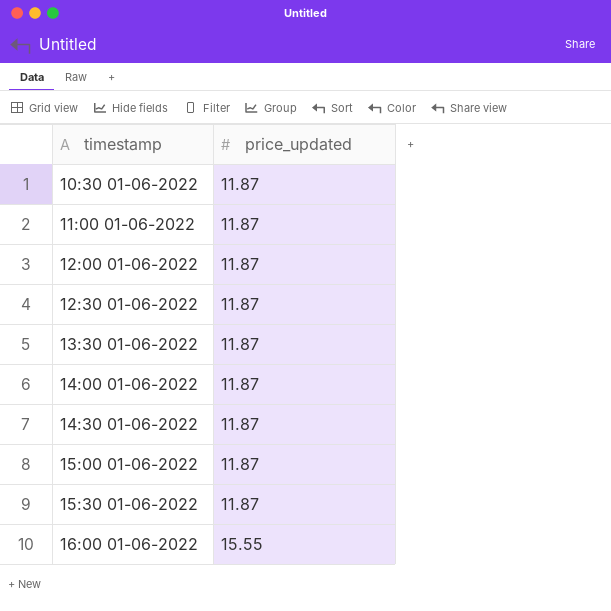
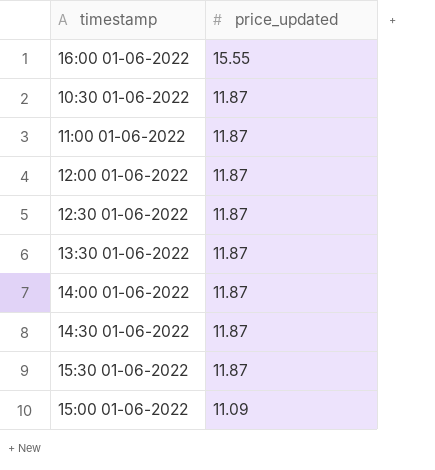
row order: timestamp ascending -> price_updated descending
15:00 01-06-2022 | price_updated: 11.87 -> 11.09

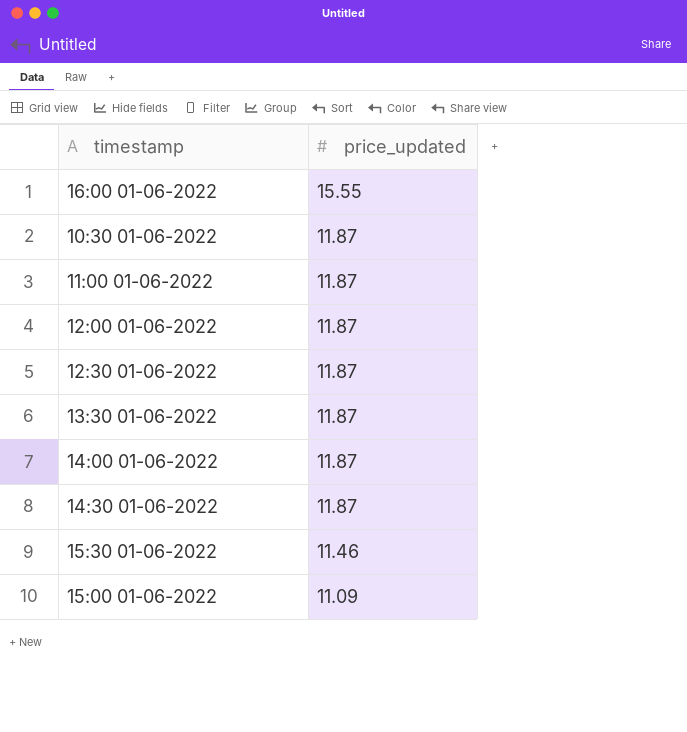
15:30 01-06-2022 | price_updated: 11.87 -> 11.46

